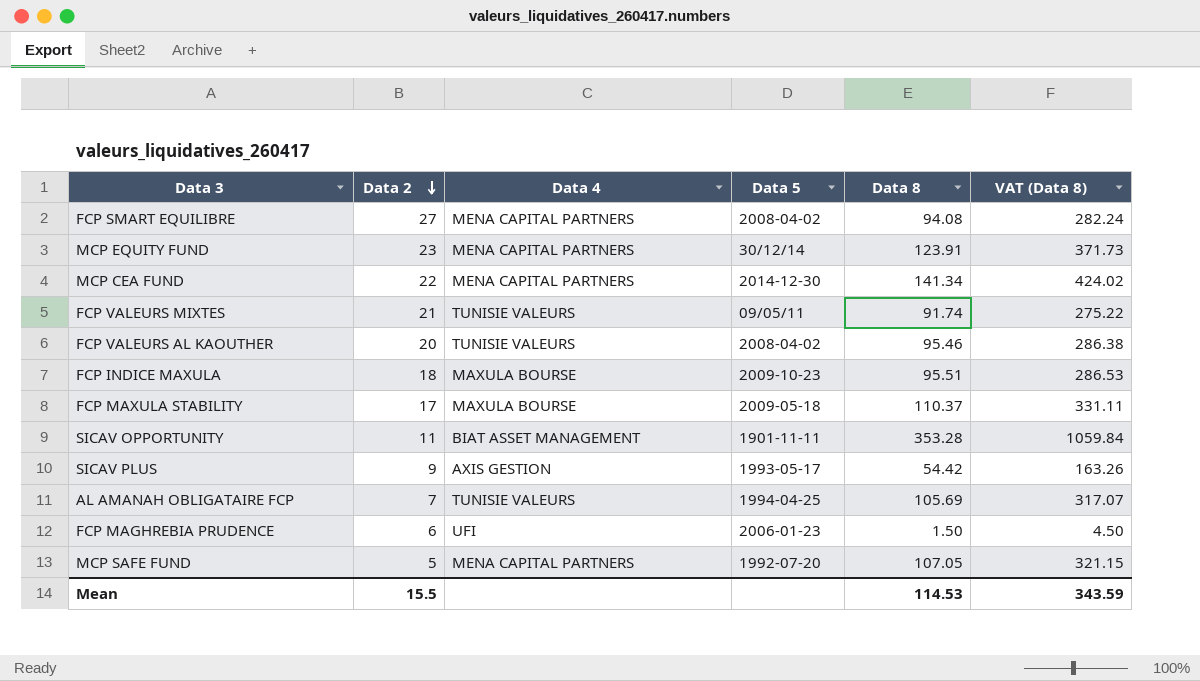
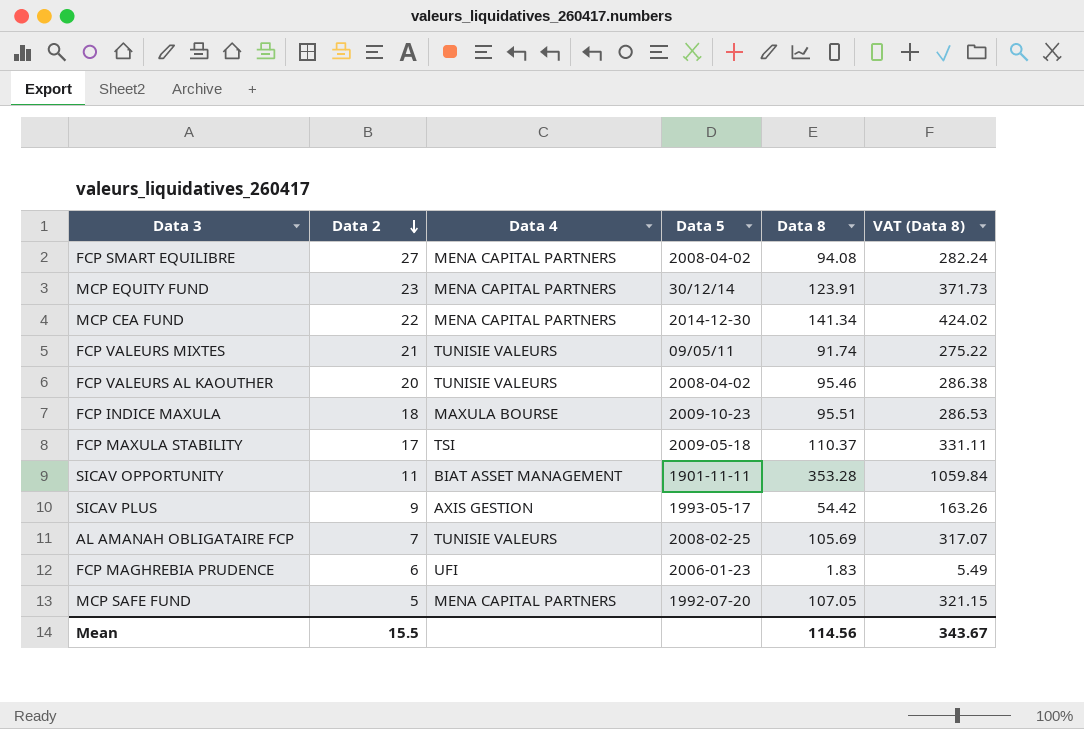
FCP MAXULA STABILITY | Data 4: MAXULA BOURSE -> TSI
AL AMANAH OBLIGATAIRE FCP | Data 5: 1994-04-25 -> 2008-02-25
FCP MAGHREBIA PRUDENCE | Data 8: 1.50 -> 1.83
FCP MAGHREBIA PRUDENCE | VAT (Data 8): 4.50 -> 5.49
Mean | Data 8: 114.53 -> 114.56
Mean | VAT (Data 8): 343.59 -> 343.67

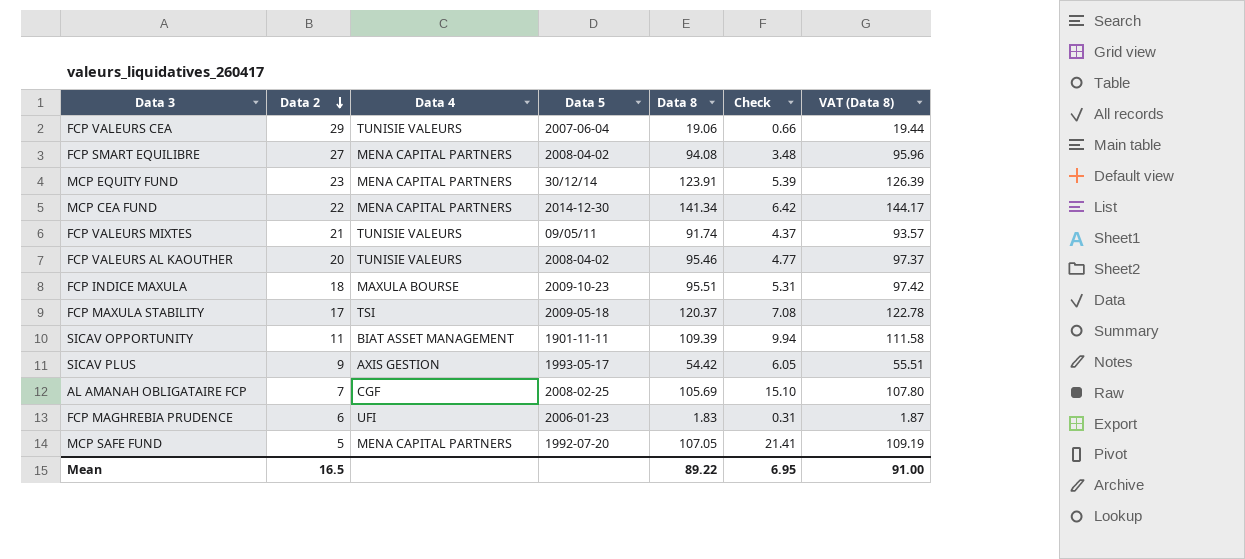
column Check | formula: none -> [Data 8] / [Data 2]
column VAT (Data 8) | formula: [Data 8] * 3 -> [Data 8] * 1.02
row FCP VALEURS CEA: none -> 29 | TUNISIE VALEURS | 2007-06-04 | 19.06 | 0.66 | 19.44
FCP MAXULA STABILITY | Data 8: 110.37 -> 120.37
SICAV OPPORTUNITY | Data 8: 353.28 -> 109.39
AL AMANAH OBLIGATAIRE FCP | Data 4: TUNISIE VALEURS -> CGF
Mean | Data 2: 15.5 -> 16.5
Mean | Data 8: 114.56 -> 89.22
Mean | VAT (Data 8): 343.67 -> 91.00

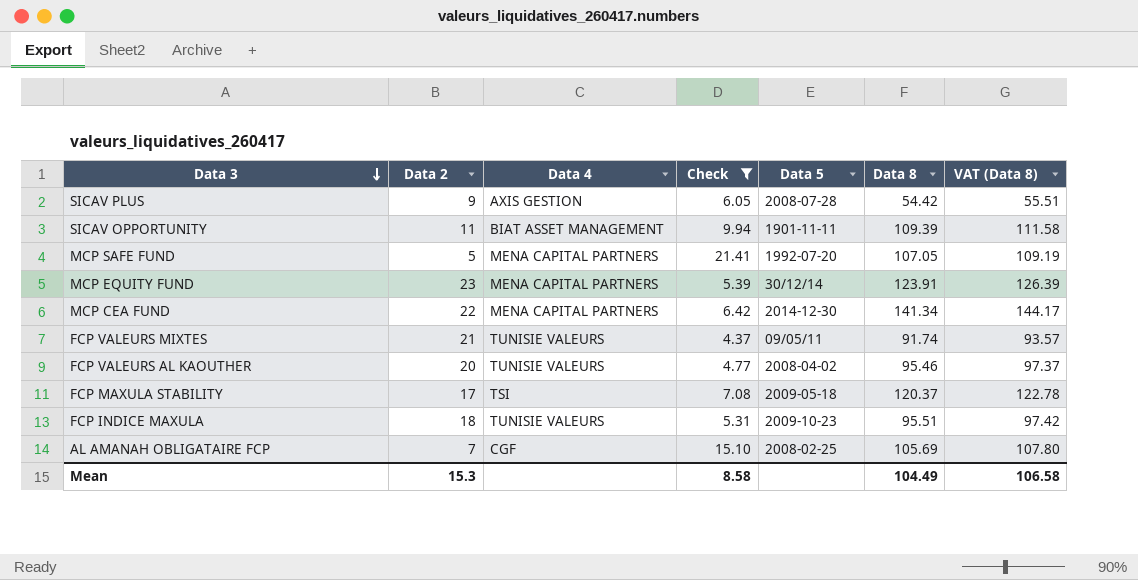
filter: none -> Check >= 4.37
row order: Data 2 descending -> Data 3 descending
column Check | position: 6 -> 4
SICAV PLUS | Data 5: 1993-05-17 -> 2008-07-28
FCP INDICE MAXULA | Data 4: MAXULA BOURSE -> TUNISIE VALEURS
Mean | Data 2: 16.5 -> 15.3
Mean | Check: 6.95 -> 8.58
Mean | Data 8: 89.22 -> 104.49
Mean | VAT (Data 8): 91.00 -> 106.58

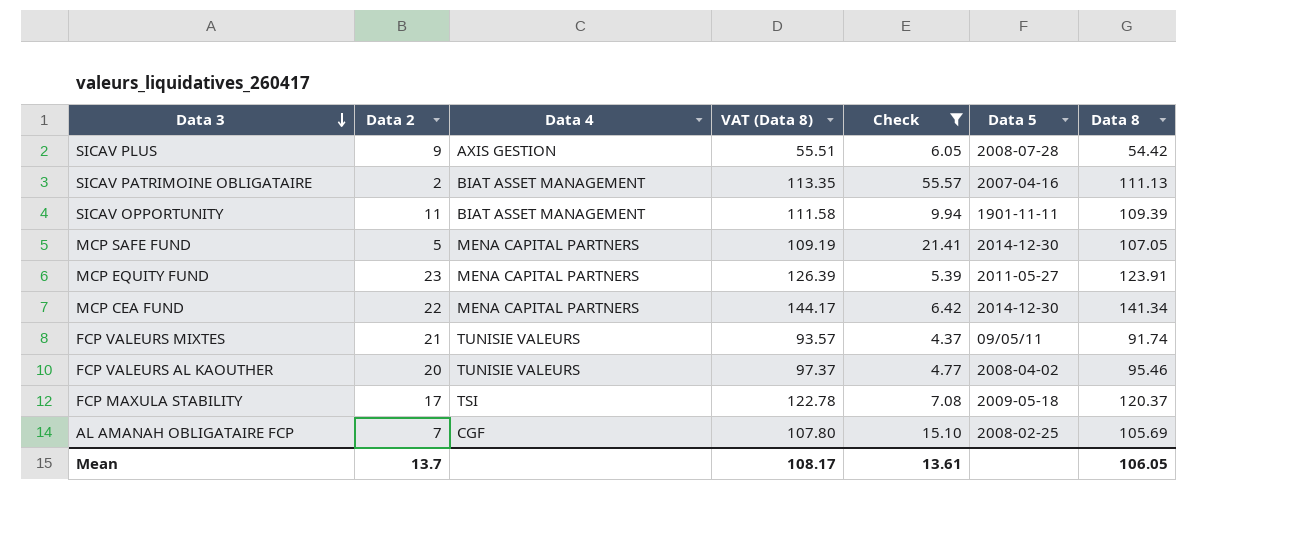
column VAT (Data 8) | position: 7 -> 4
row FCP INDICE MAXULA: 18 | TUNISIE VALEURS | 5.31 | 2009-10-23 | 95.51 | 97.42 -> none
row SICAV PATRIMOINE OBLIGATAIRE: none -> 2 | BIAT ASSET MANAGEMENT | 113.35 | 55.57 | 2007-04-16 | 111.13
MCP SAFE FUND | Data 5: 1992-07-20 -> 2014-12-30
MCP EQUITY FUND | Data 5: 30/12/14 -> 2011-05-27
Mean | Data 2: 15.3 -> 13.7
Mean | VAT (Data 8): 106.58 -> 108.17
Mean | Check: 8.58 -> 13.61
Mean | Data 8: 104.49 -> 106.05

